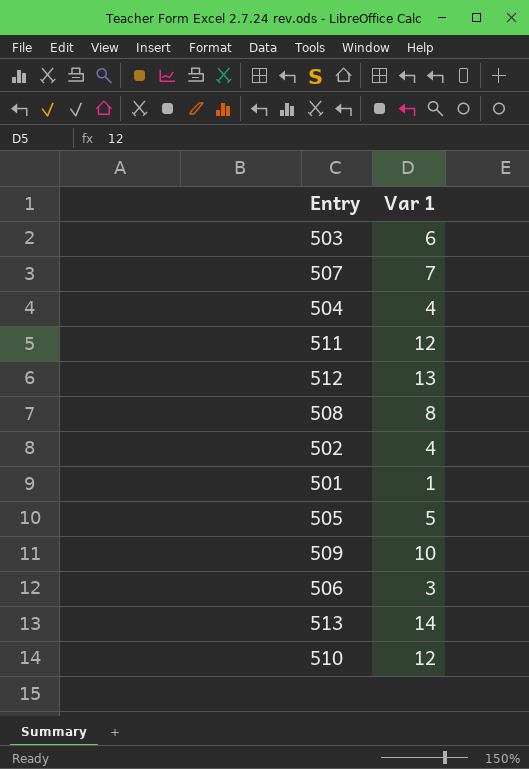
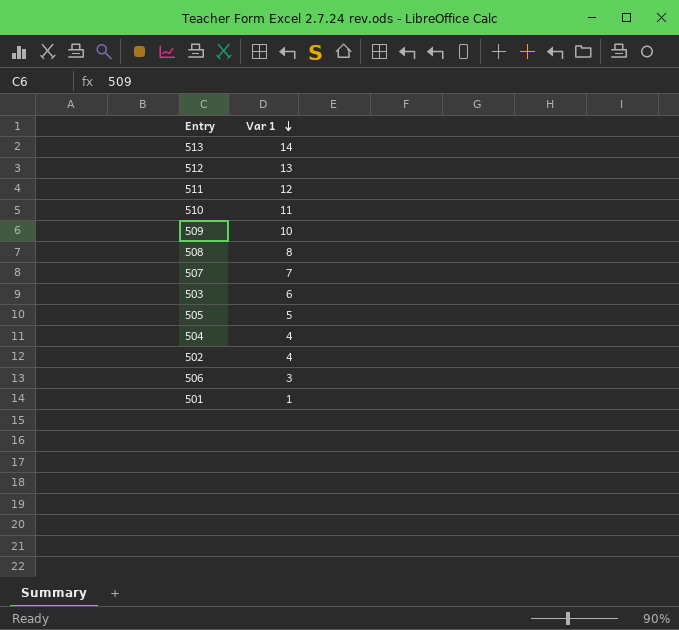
row order: none -> Var 1 descending
510 | Var 1: 12 -> 11

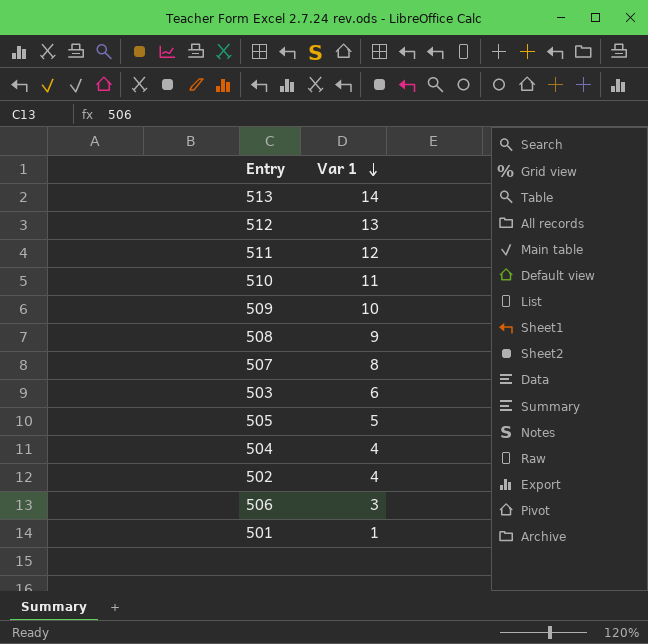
508 | Var 1: 8 -> 9
507 | Var 1: 7 -> 8

